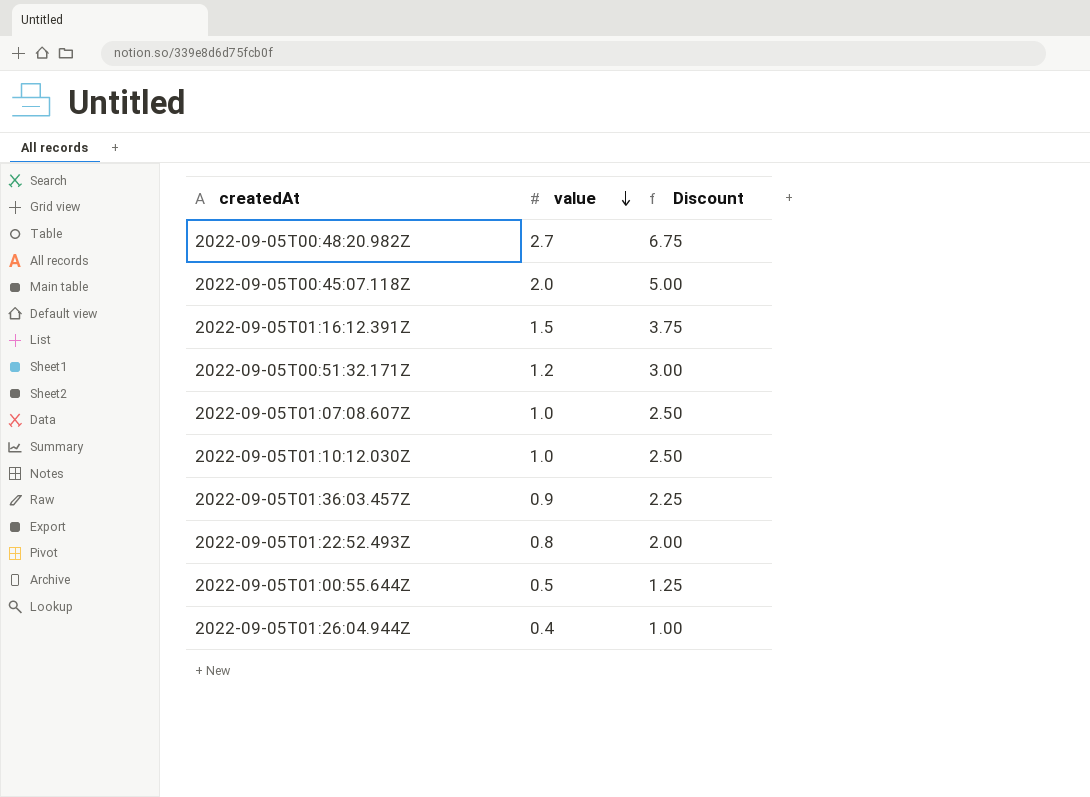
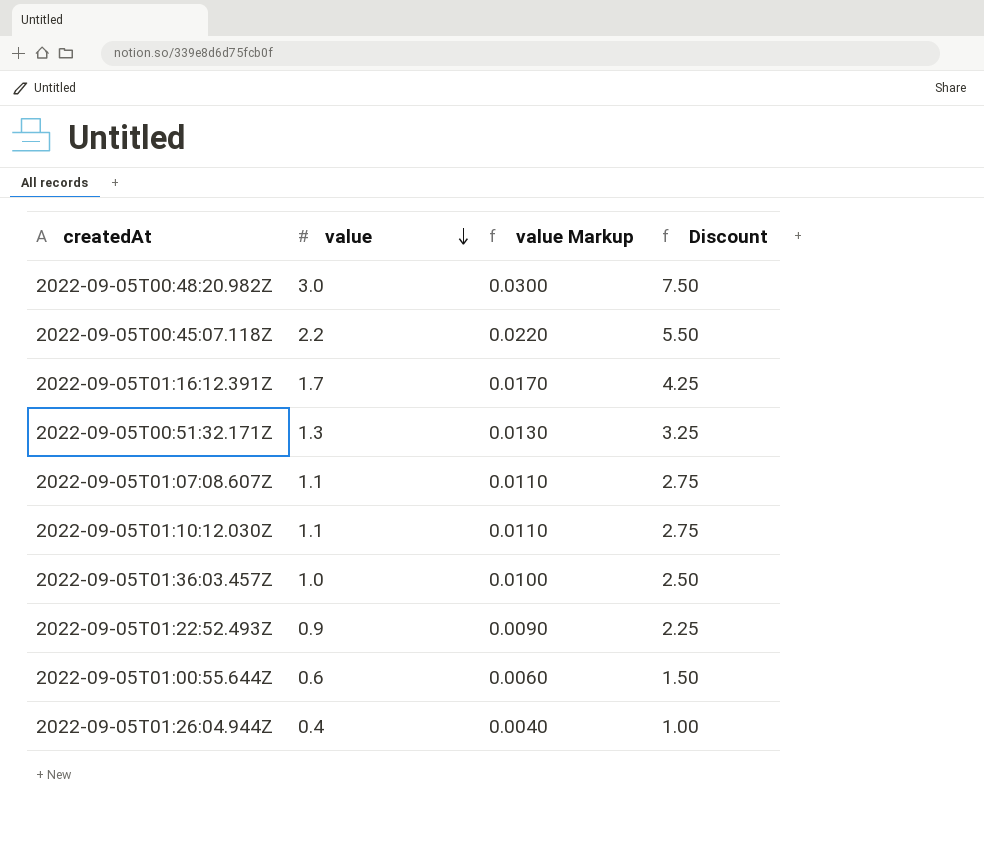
column value Markup | formula: none -> [value] * 0.01
2022-09-05T00:48:20.982Z | value: 2.7 -> 3.0
2022-09-05T00:48:20.982Z | Discount: 6.75 -> 7.50
2022-09-05T00:45:07.118Z | value: 2.0 -> 2.2
2022-09-05T00:45:07.118Z | Discount: 5.00 -> 5.50
2022-09-05T01:16:12.391Z | value: 1.5 -> 1.7
2022-09-05T01:16:12.391Z | Discount: 3.75 -> 4.25
2022-09-05T00:51:32.171Z | value: 1.2 -> 1.3
2022-09-05T00:51:32.171Z | Discount: 3.00 -> 3.25
2022-09-05T01:07:08.607Z | value: 1.0 -> 1.1
2022-09-05T01:07:08.607Z | Discount: 2.50 -> 2.75
2022-09-05T01:10:12.030Z | value: 1.0 -> 1.1
2022-09-05T01:10:12.030Z | Discount: 2.50 -> 2.75
2022-09-05T01:36:03.457Z | value: 0.9 -> 1.0
2022-09-05T01:36:03.457Z | Discount: 2.25 -> 2.50
2022-09-05T01:22:52.493Z | value: 0.8 -> 0.9
2022-09-05T01:22:52.493Z | Discount: 2.00 -> 2.25
2022-09-05T01:00:55.644Z | value: 0.5 -> 0.6
2022-09-05T01:00:55.644Z | Discount: 1.25 -> 1.50

